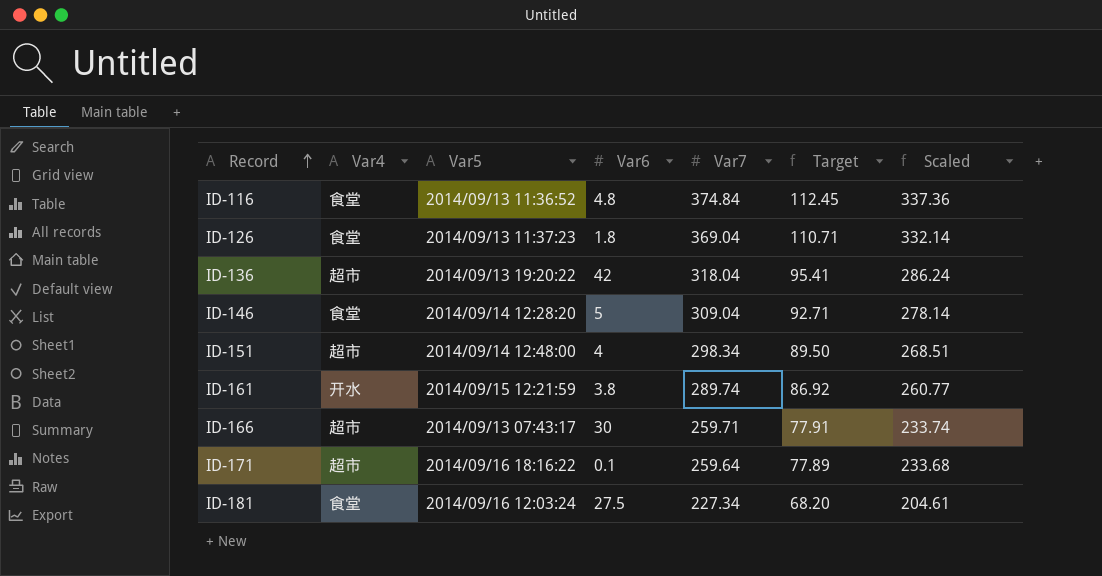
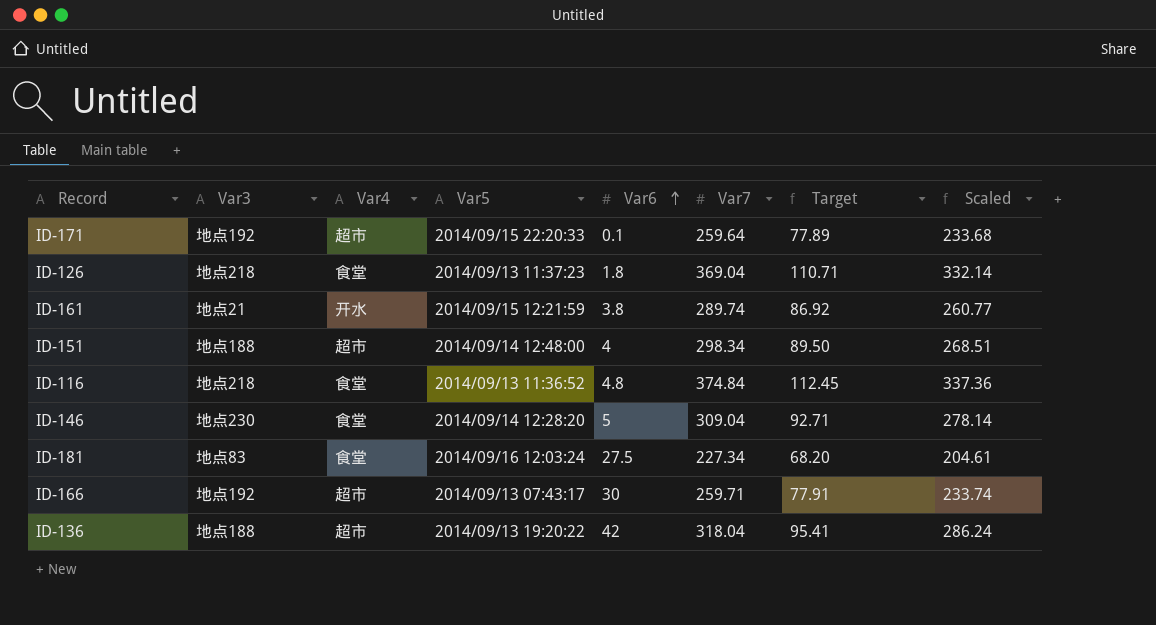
row order: Record ascending -> Var6 ascending
column Var3 | position: none -> 2
ID-171 | Var5: 2014/09/16 18:16:22 -> 2014/09/15 22:20:33

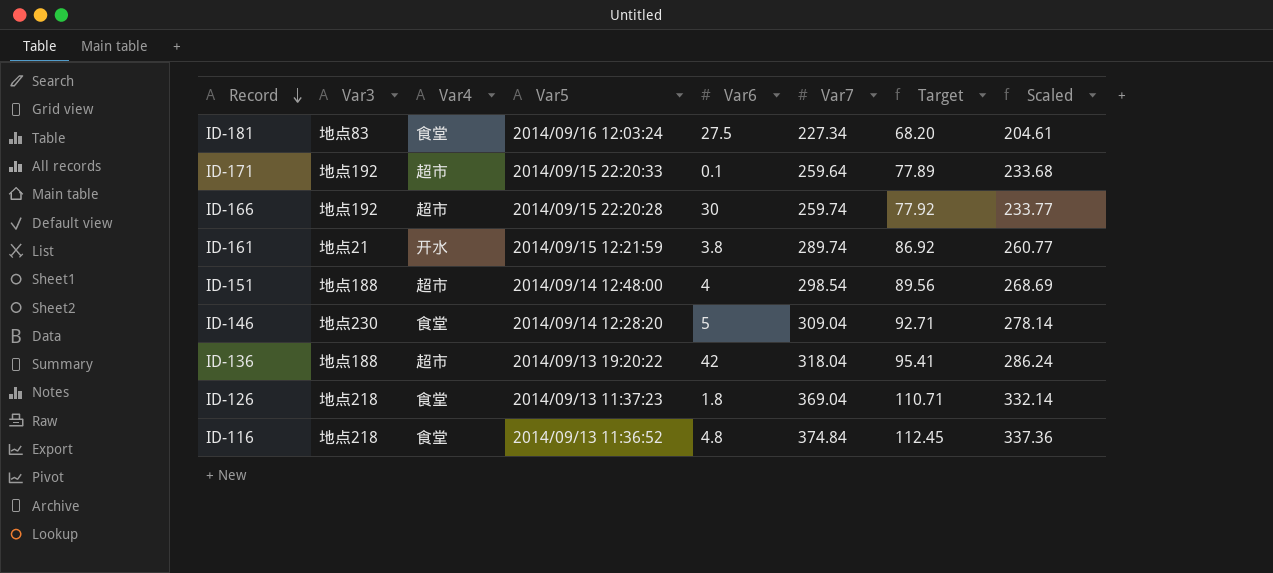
row order: Var6 ascending -> Record descending
ID-166 | Var5: 2014/09/13 07:43:17 -> 2014/09/15 22:20:28
ID-166 | Var7: 259.71 -> 259.74
ID-166 | Target: 77.91 -> 77.92
ID-166 | Scaled: 233.74 -> 233.77
ID-151 | Var7: 298.34 -> 298.54
ID-151 | Target: 89.50 -> 89.56
ID-151 | Scaled: 268.51 -> 268.69

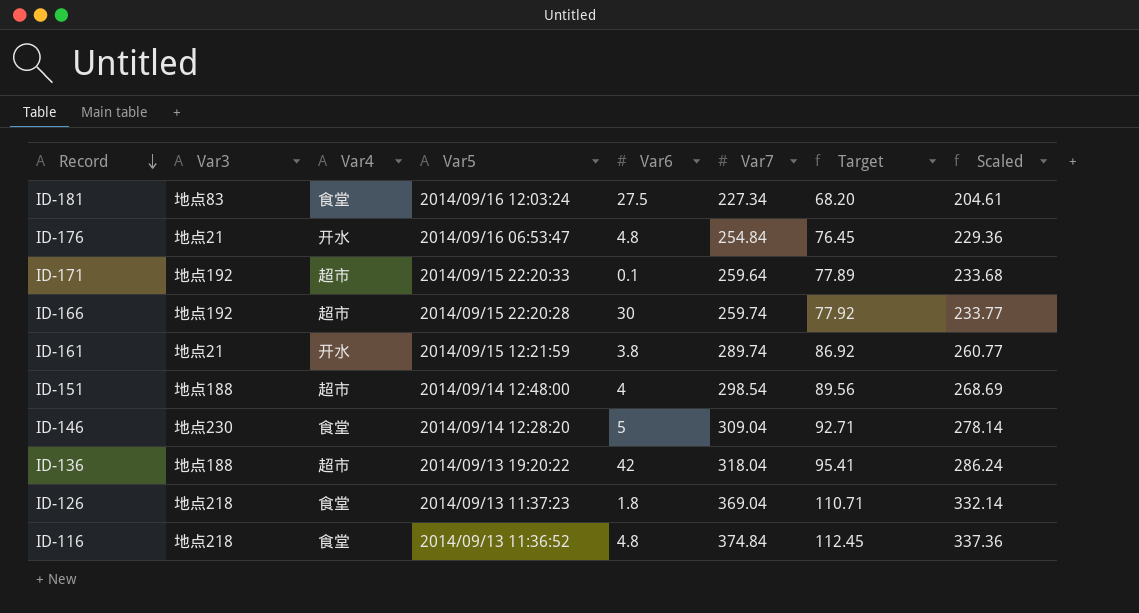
row ID-176: none -> 地点21 | 开水 | 2014/09/16 06:53:47 | 4.8 | 254.84 | 76.45 | 229.36

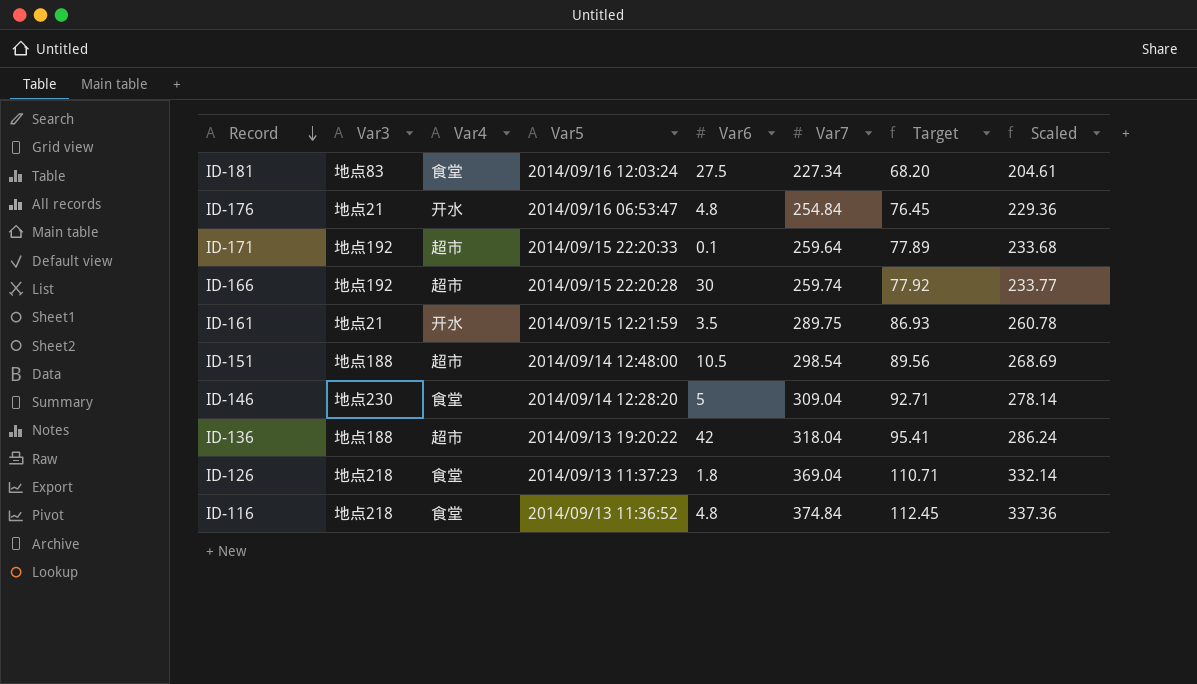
ID-161 | Var6: 3.8 -> 3.5
ID-161 | Var7: 289.74 -> 289.75
ID-161 | Target: 86.92 -> 86.93
ID-161 | Scaled: 260.77 -> 260.78
ID-151 | Var6: 4 -> 10.5

